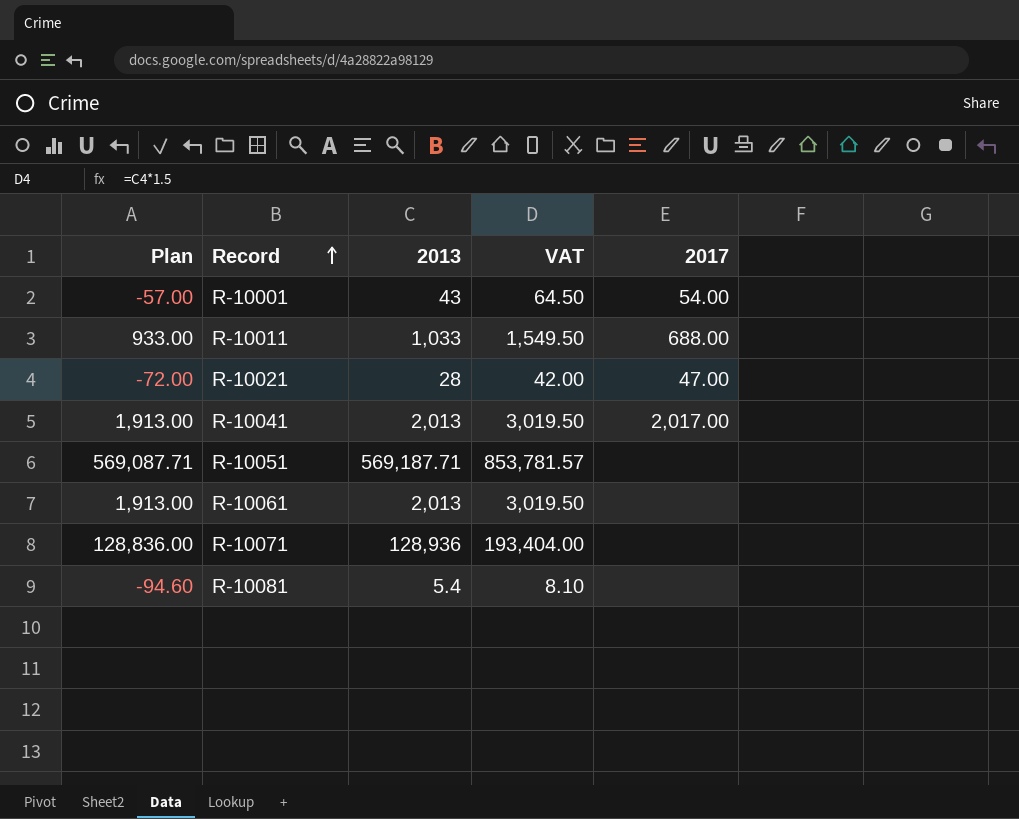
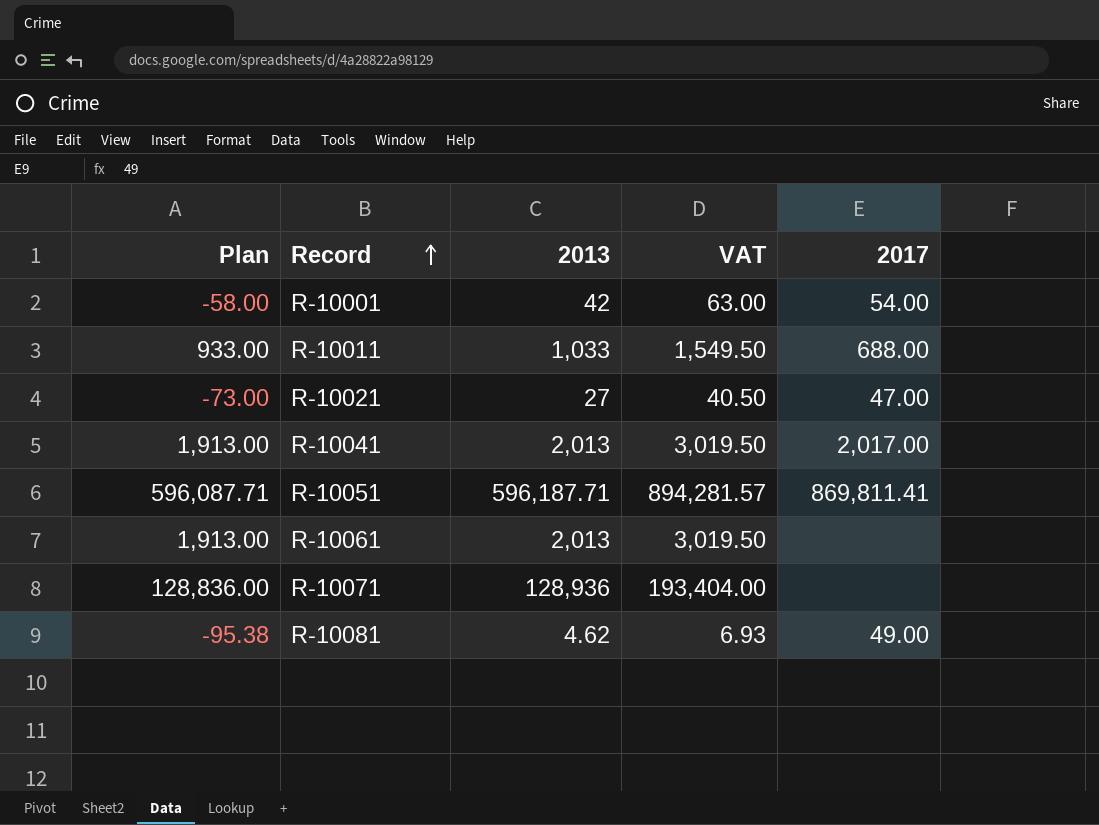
R-10001 | Plan: -57.00 -> -58.00
R-10001 | 2013: 43 -> 42
R-10001 | VAT: 64.50 -> 63.00
R-10021 | Plan: -72.00 -> -73.00
R-10021 | 2013: 28 -> 27
R-10021 | VAT: 42.00 -> 40.50
R-10051 | Plan: 569,087.71 -> 596,087.71
R-10051 | 2013: 569,187.71 -> 596,187.71
R-10051 | VAT: 853,781.57 -> 894,281.57
R-10051 | 2017: none -> 869,811.41
R-10081 | Plan: -94.60 -> -95.38
R-10081 | 2013: 5.4 -> 4.62
R-10081 | VAT: 8.10 -> 6.93
R-10081 | 2017: none -> 49.00

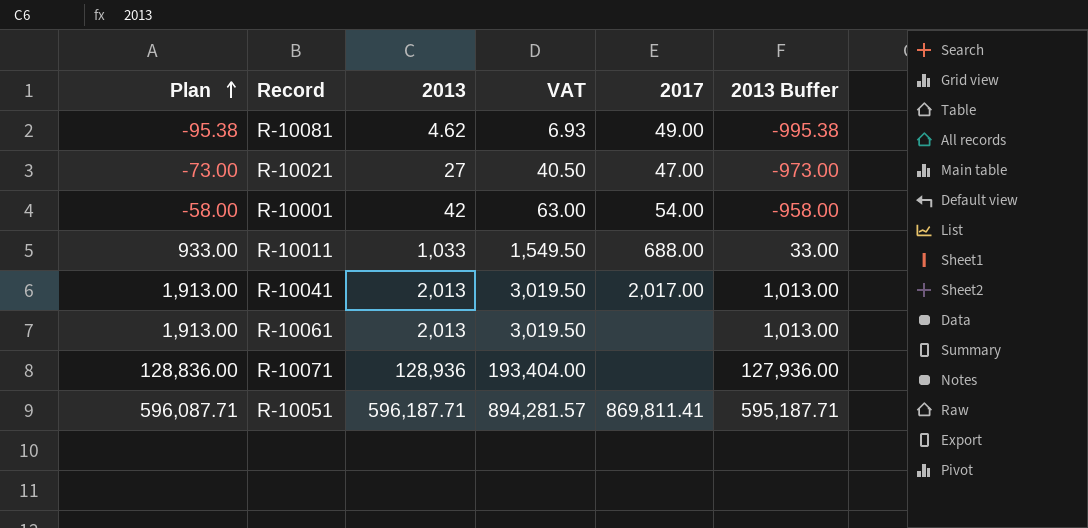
row order: Record ascending -> Plan ascending
column 2013 Buffer | formula: none -> [2013] - 1000

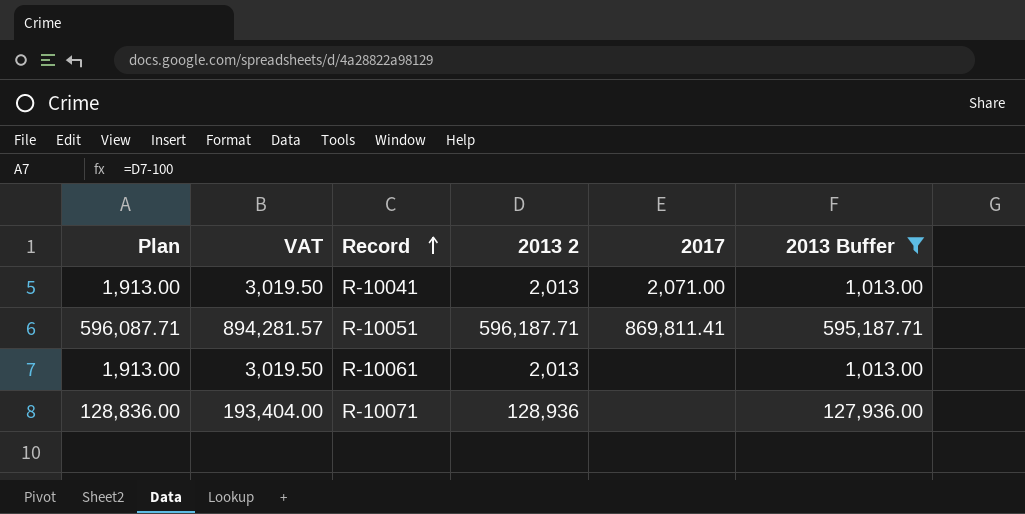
filter: none -> 2013 Buffer >= 1,013.00
row order: Plan ascending -> Record ascending
column VAT | position: 4 -> 2
column name: 2013 -> 2013 2
R-10041 | 2017: 2,017.00 -> 2,071.00

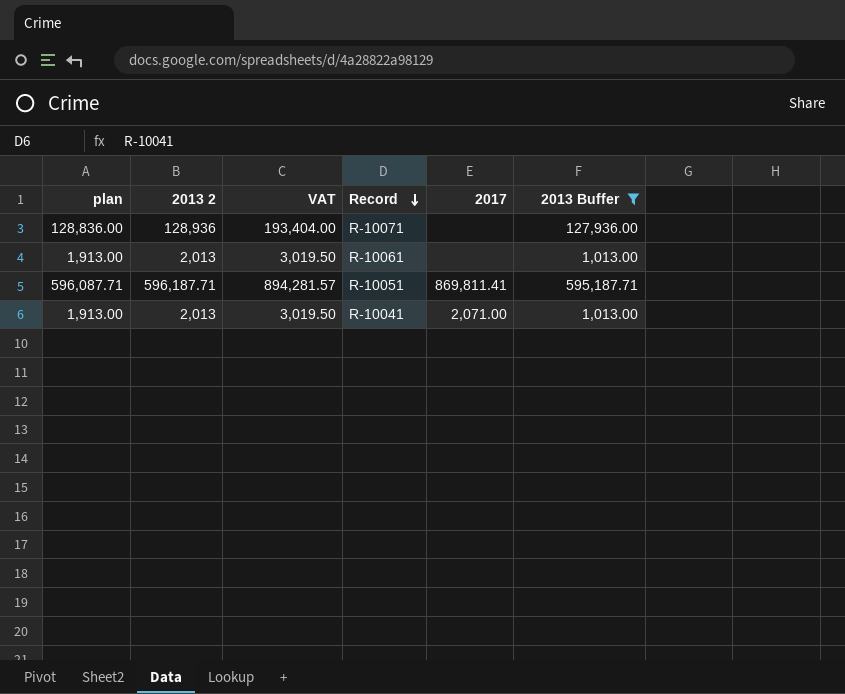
row order: Record ascending -> Record descending
column name: Plan -> plan
column 2013 2 | position: 4 -> 2

